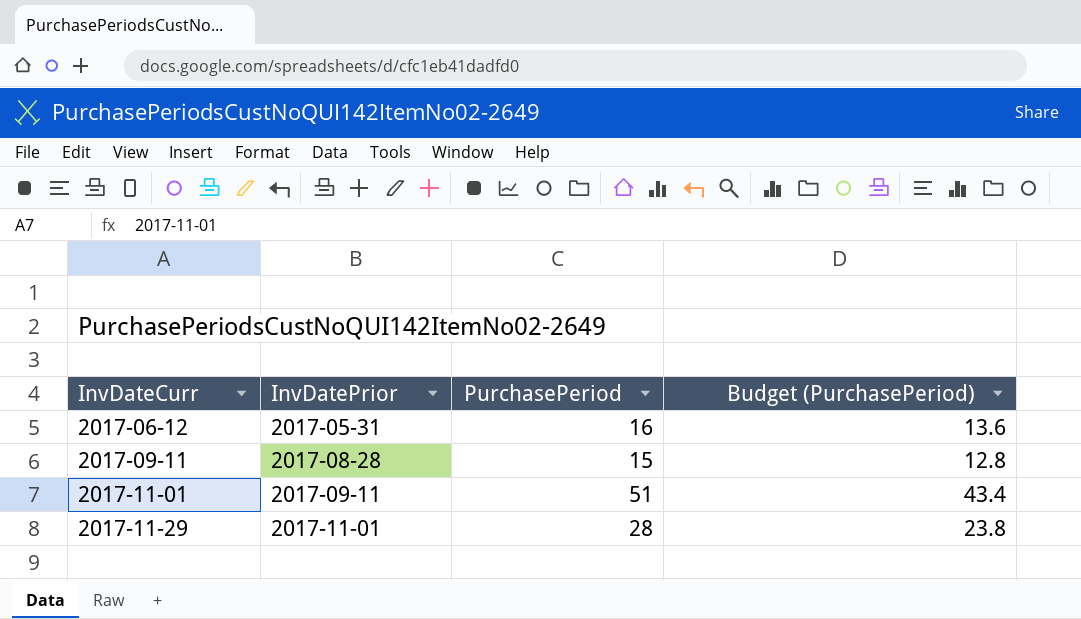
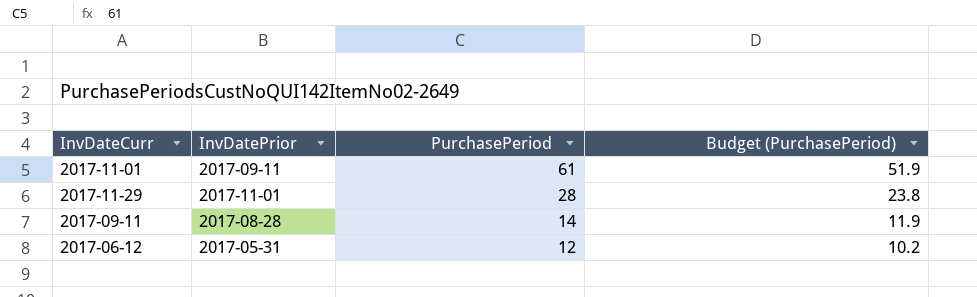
row order: InvDateCurr ascending -> PurchasePeriod descending
2017-11-01 | PurchasePeriod: 51 -> 61
2017-11-01 | Budget (PurchasePeriod): 43.4 -> 51.9
2017-09-11 | PurchasePeriod: 15 -> 14
2017-09-11 | Budget (PurchasePeriod): 12.8 -> 11.9
2017-06-12 | PurchasePeriod: 16 -> 12
2017-06-12 | Budget (PurchasePeriod): 13.6 -> 10.2

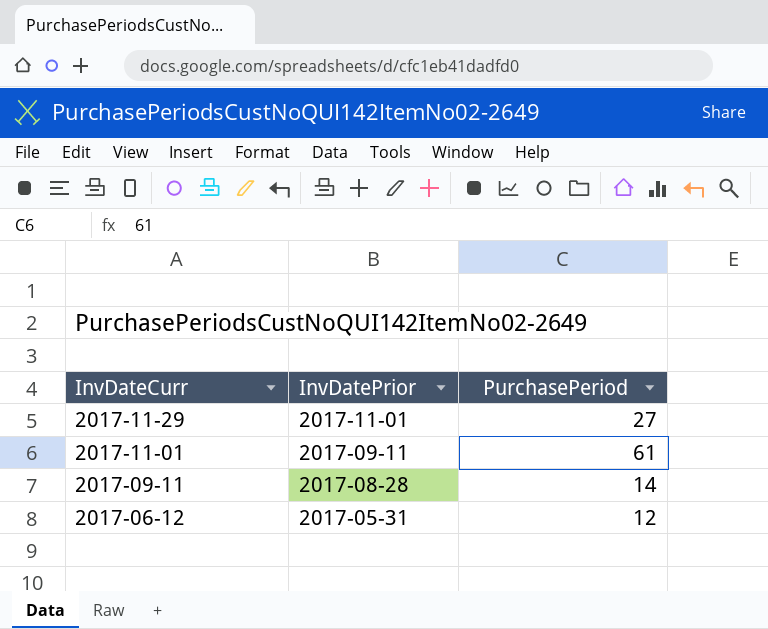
row order: PurchasePeriod descending -> InvDateCurr descending
column Budget (PurchasePeriod) | formula: [PurchasePeriod] * 0.85 -> none
2017-11-29 | PurchasePeriod: 28 -> 27

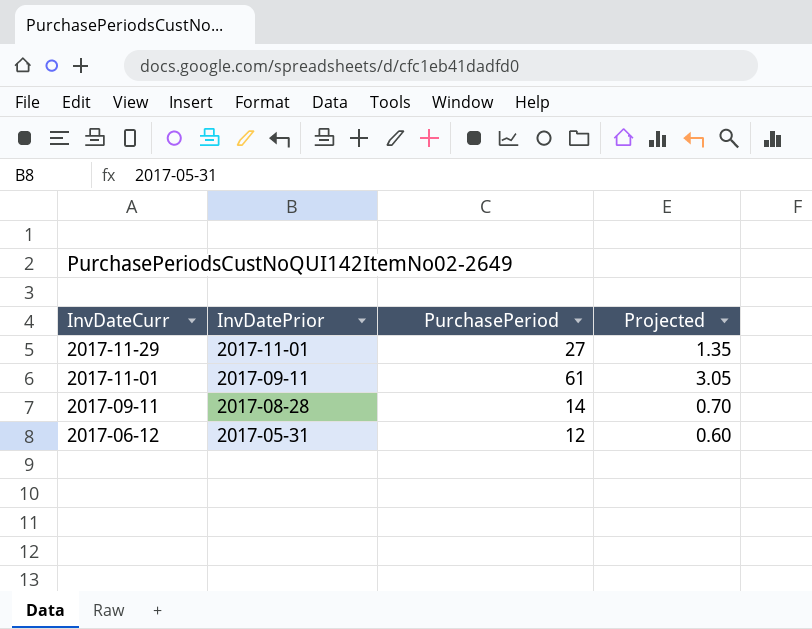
column Projected | formula: none -> [PurchasePeriod] * 0.05

